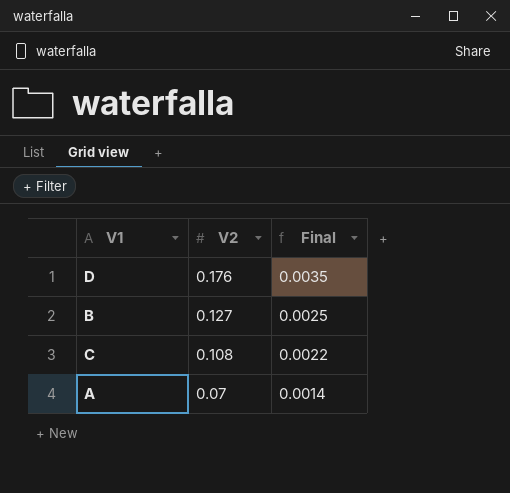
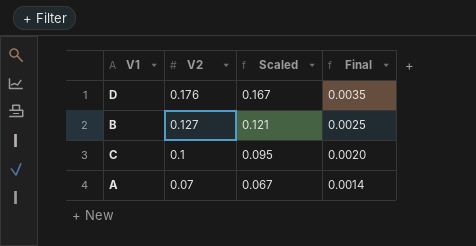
column Scaled | formula: none -> [V2] * 0.95
C | V2: 0.108 -> 0.1
C | Final: 0.0022 -> 0.0020

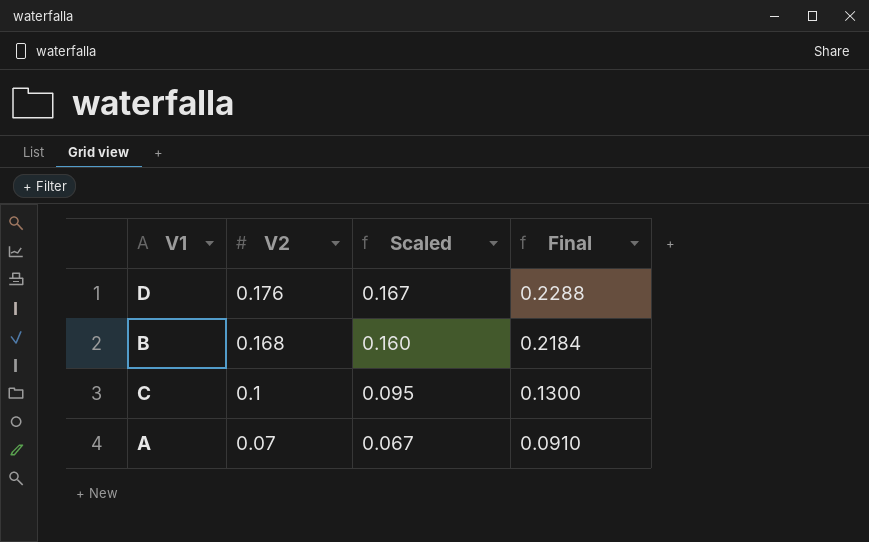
column Final | formula: [V2] * 0.02 -> [V2] * 1.3
B | V2: 0.127 -> 0.168
B | Scaled: 0.121 -> 0.160

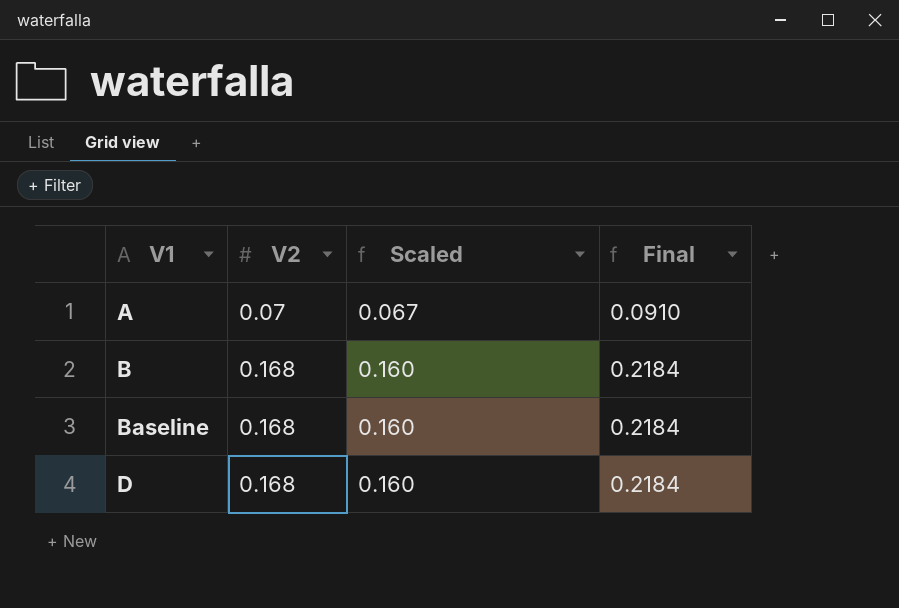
row order: V2 descending -> V1 ascending
row C: 0.1 | 0.095 | 0.1300 -> none
row Baseline: none -> 0.168 | 0.160 | 0.2184
D | V2: 0.176 -> 0.168
D | Scaled: 0.167 -> 0.160
D | Final: 0.2288 -> 0.2184

